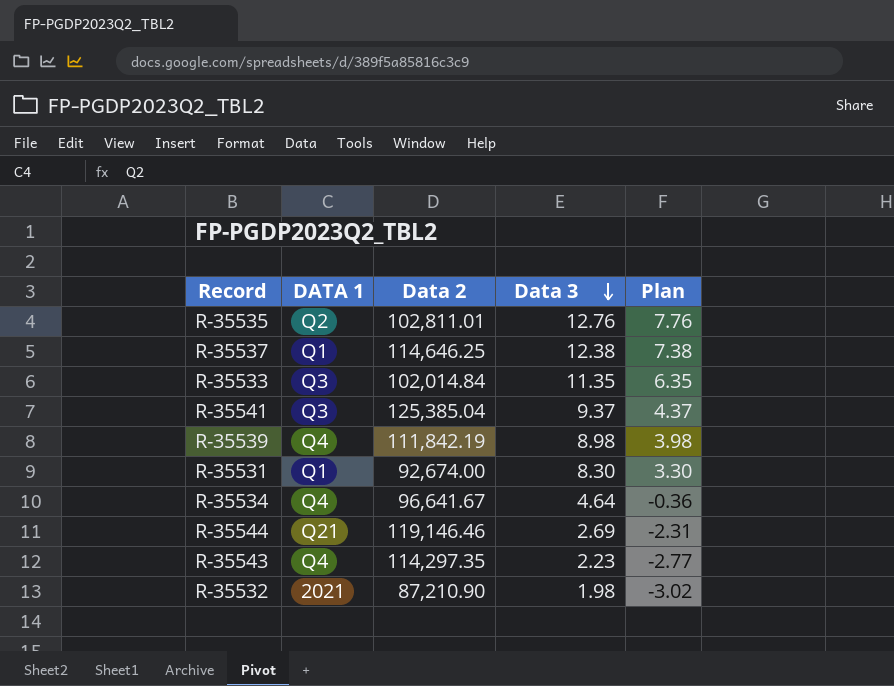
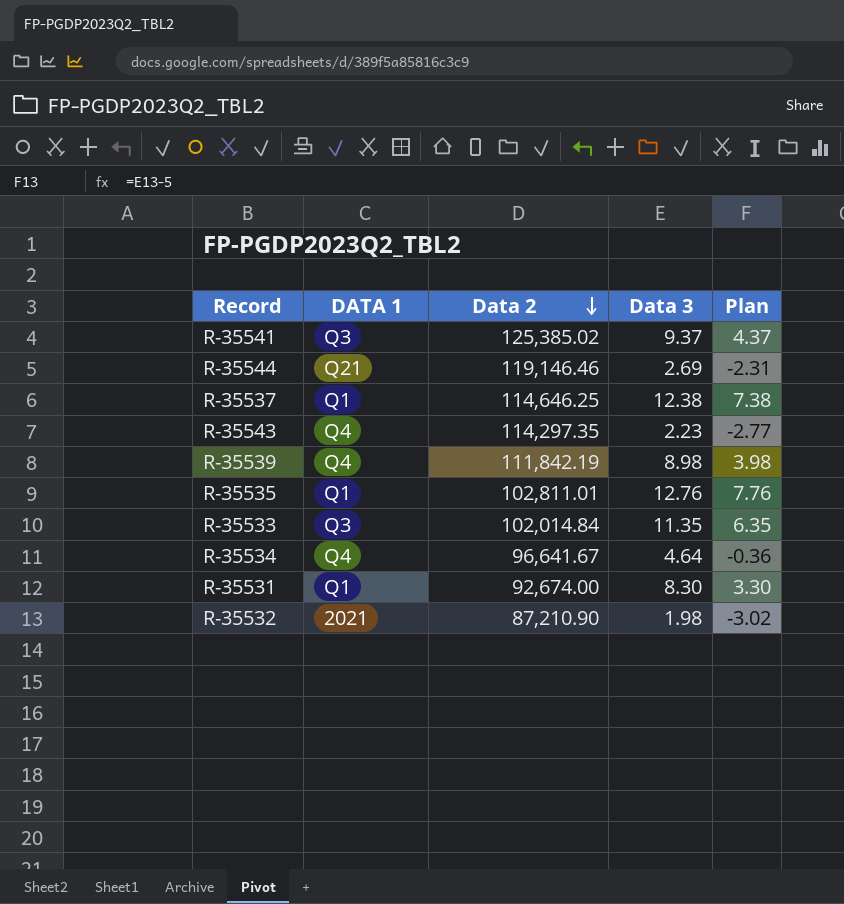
row order: Data 3 descending -> Data 2 descending
R-35541 | Data 2: 125,385.04 -> 125,385.02
R-35535 | DATA 1: Q2 -> Q1

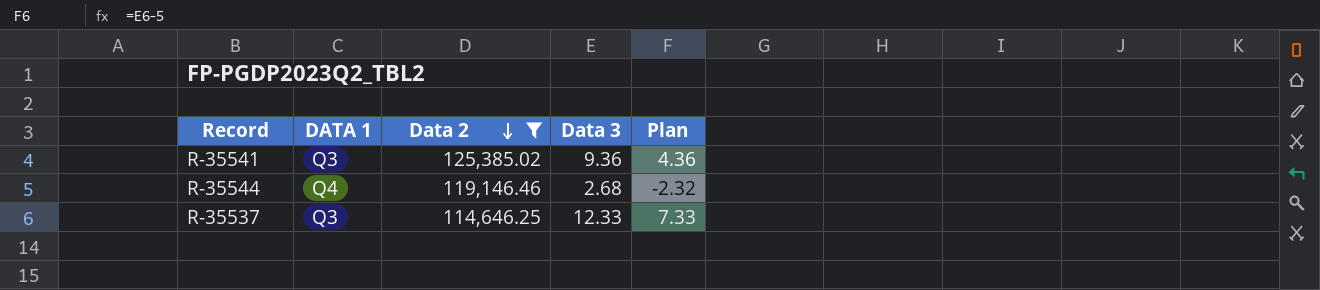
filter: none -> Data 2 >= 114,646.25
R-35541 | Data 3: 9.37 -> 9.36
R-35541 | Plan: 4.37 -> 4.36
R-35544 | DATA 1: Q21 -> Q4
R-35544 | Data 3: 2.69 -> 2.68
R-35544 | Plan: -2.31 -> -2.32
R-35537 | DATA 1: Q1 -> Q3
R-35537 | Data 3: 12.38 -> 12.33
R-35537 | Plan: 7.38 -> 7.33

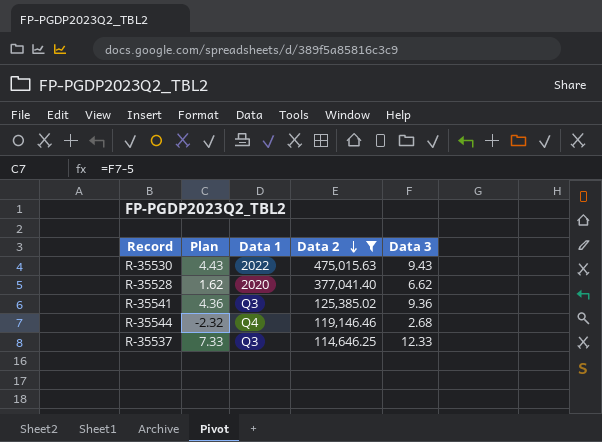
column Plan | position: 5 -> 2
column name: DATA 1 -> Data 1
row R-35530: none -> 4.43 | 2022 | 475,015.63 | 9.43
row R-35528: none -> 1.62 | 2020 | 377,041.40 | 6.62

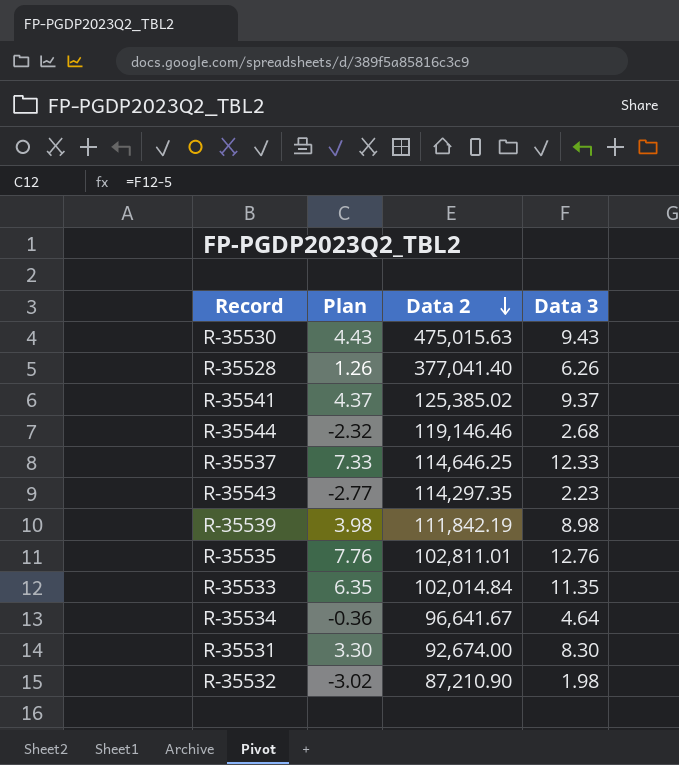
filter: Data 2 >= 114,646.25 -> none
column Data 1 | position: 3 -> none
R-35528 | Plan: 1.62 -> 1.26
R-35528 | Data 3: 6.62 -> 6.26
R-35541 | Plan: 4.36 -> 4.37
R-35541 | Data 3: 9.36 -> 9.37

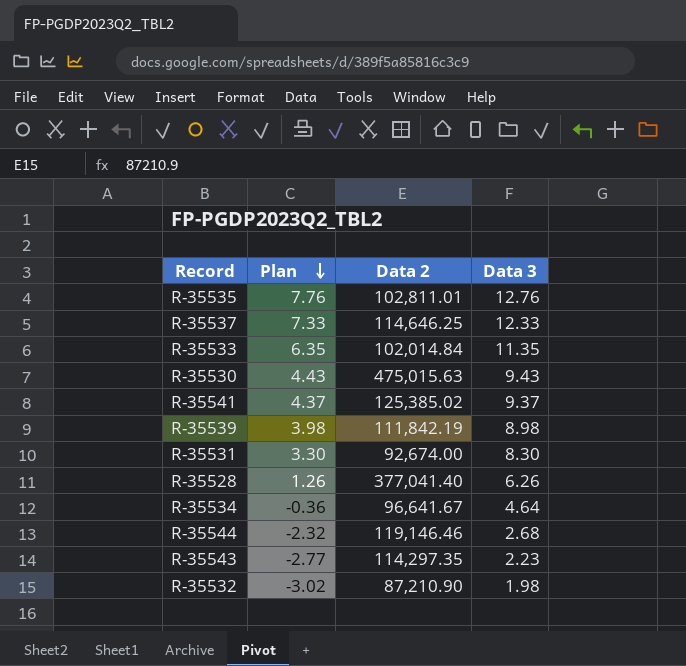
row order: Data 2 descending -> Plan descending

